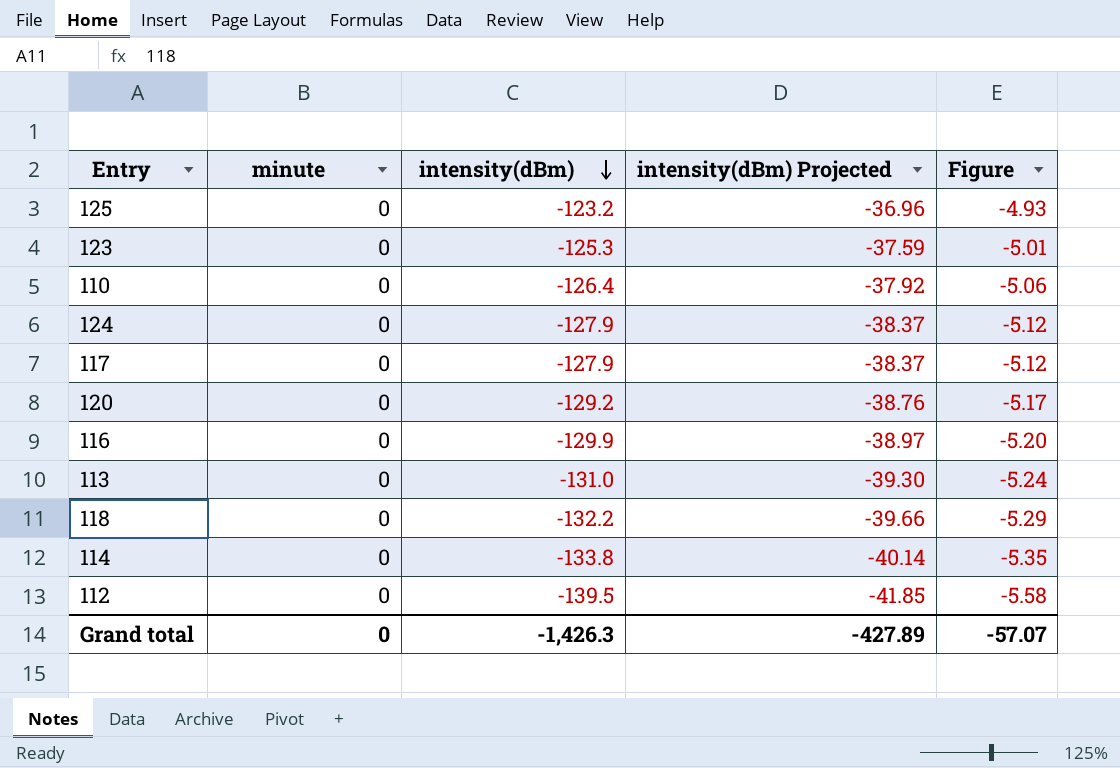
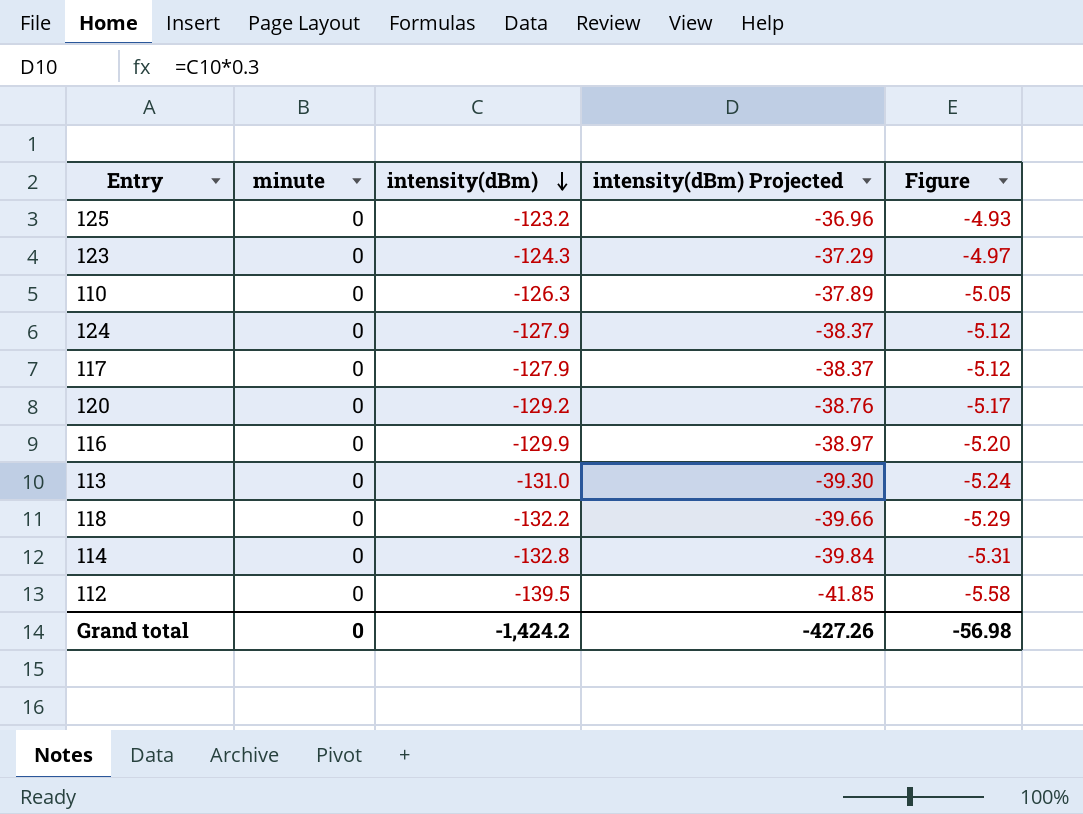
123 | intensity(dBm): -125.3 -> -124.3
123 | intensity(dBm) Projected: -37.59 -> -37.29
123 | Figure: -5.01 -> -4.97
110 | intensity(dBm): -126.4 -> -126.3
110 | intensity(dBm) Projected: -37.92 -> -37.89
110 | Figure: -5.06 -> -5.05
114 | intensity(dBm): -133.8 -> -132.8
114 | intensity(dBm) Projected: -40.14 -> -39.84
114 | Figure: -5.35 -> -5.31
Grand total | intensity(dBm): -1,426.3 -> -1,424.2
Grand total | intensity(dBm) Projected: -427.89 -> -427.26
Grand total | Figure: -57.07 -> -56.98

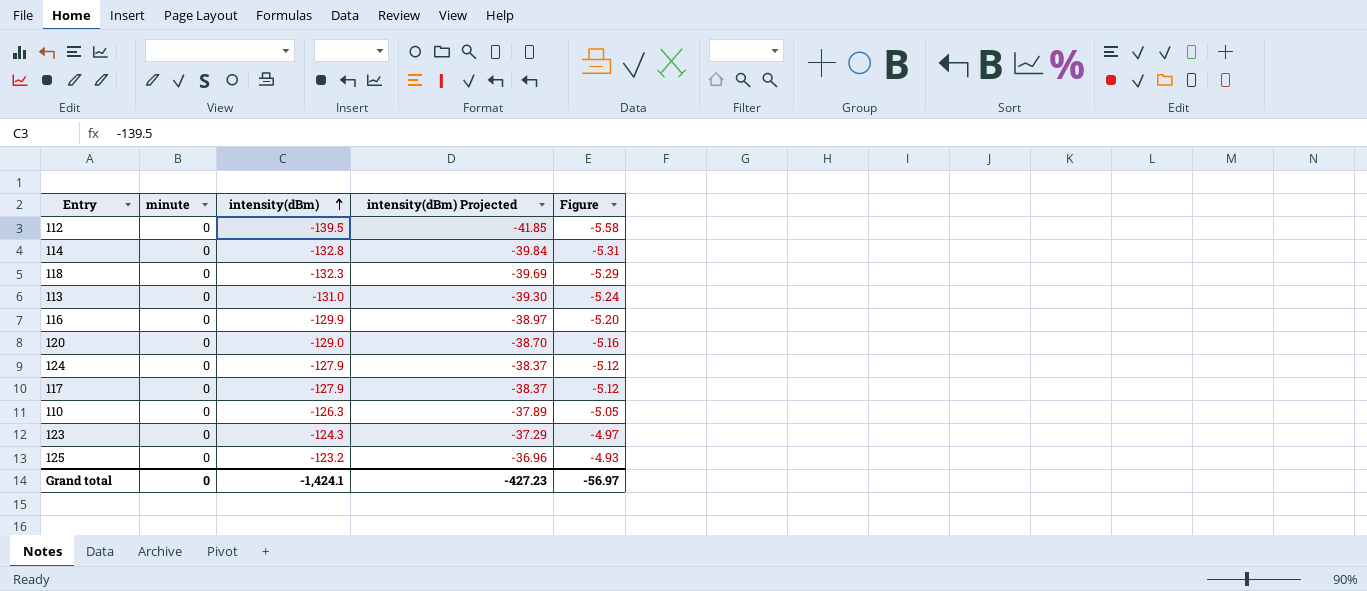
row order: intensity(dBm) descending -> intensity(dBm) ascending
118 | intensity(dBm): -132.2 -> -132.3
118 | intensity(dBm) Projected: -39.66 -> -39.69
120 | intensity(dBm): -129.2 -> -129.0
120 | intensity(dBm) Projected: -38.76 -> -38.70
120 | Figure: -5.17 -> -5.16
Grand total | intensity(dBm): -1,424.2 -> -1,424.1
Grand total | intensity(dBm) Projected: -427.26 -> -427.23
Grand total | Figure: -56.98 -> -56.97

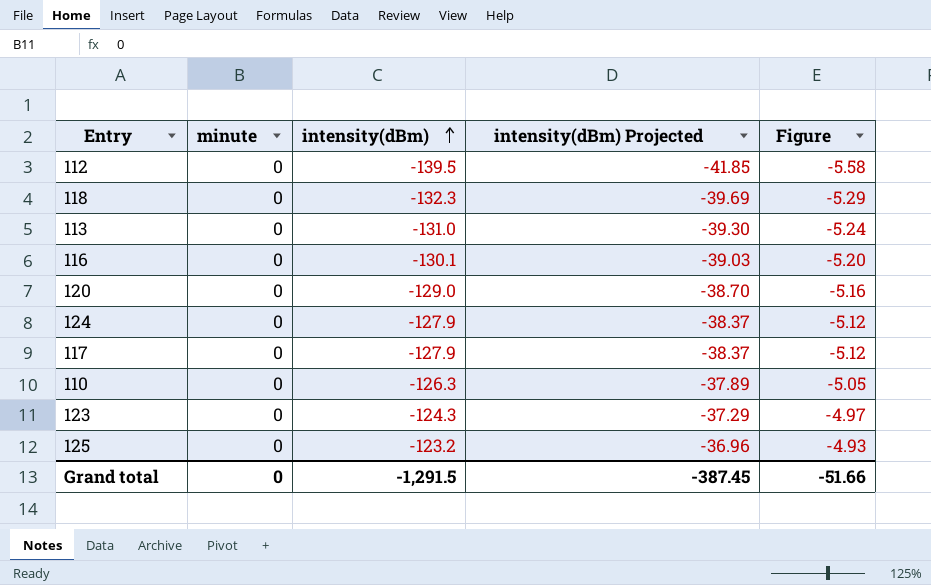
row 114: 0 | -132.8 | -39.84 | -5.31 -> none
116 | intensity(dBm): -129.9 -> -130.1
116 | intensity(dBm) Projected: -38.97 -> -39.03
Grand total | intensity(dBm): -1,424.1 -> -1,291.5
Grand total | intensity(dBm) Projected: -427.23 -> -387.45
Grand total | Figure: -56.97 -> -51.66

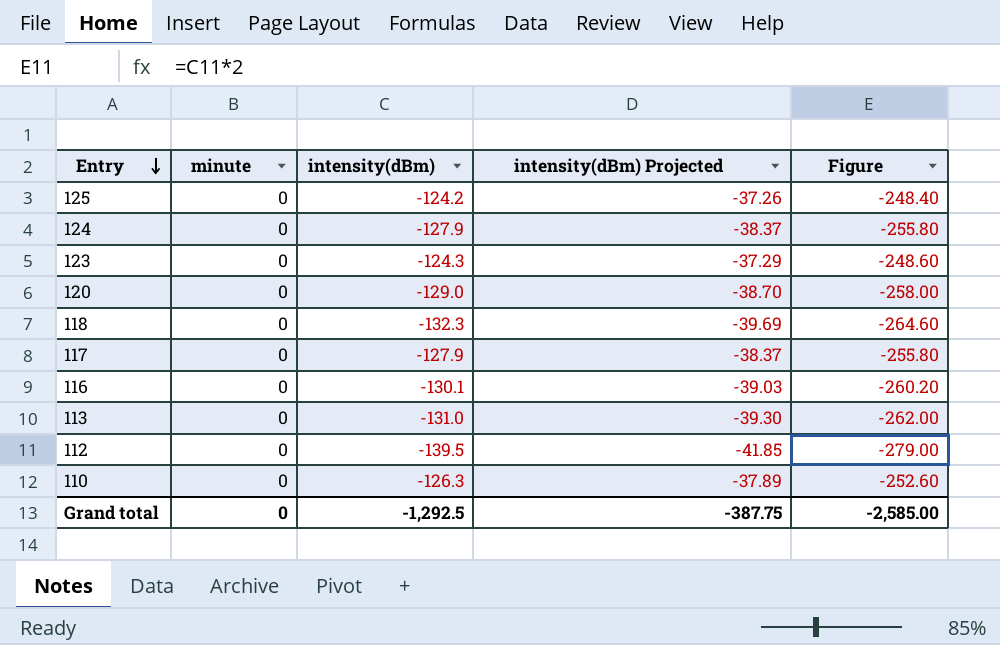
row order: intensity(dBm) ascending -> Entry descending
column Figure | formula: [intensity(dBm)] * 0.04 -> [intensity(dBm)] * 2
125 | intensity(dBm): -123.2 -> -124.2
125 | intensity(dBm) Projected: -36.96 -> -37.26
Grand total | intensity(dBm): -1,291.5 -> -1,292.5
Grand total | intensity(dBm) Projected: -387.45 -> -387.75
Grand total | Figure: -51.66 -> -2,585.00

